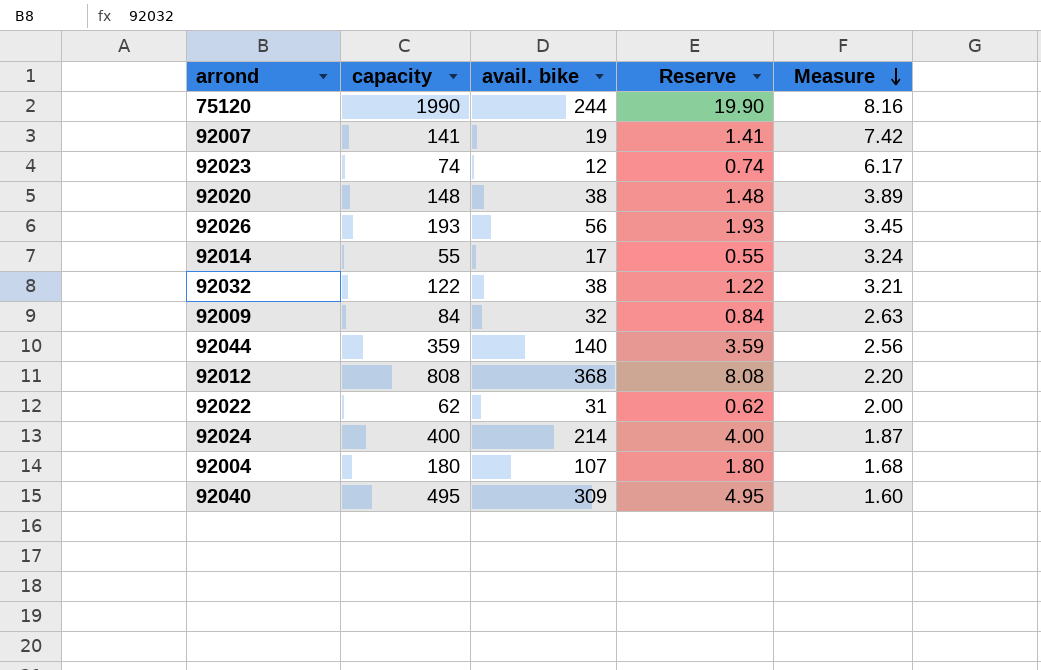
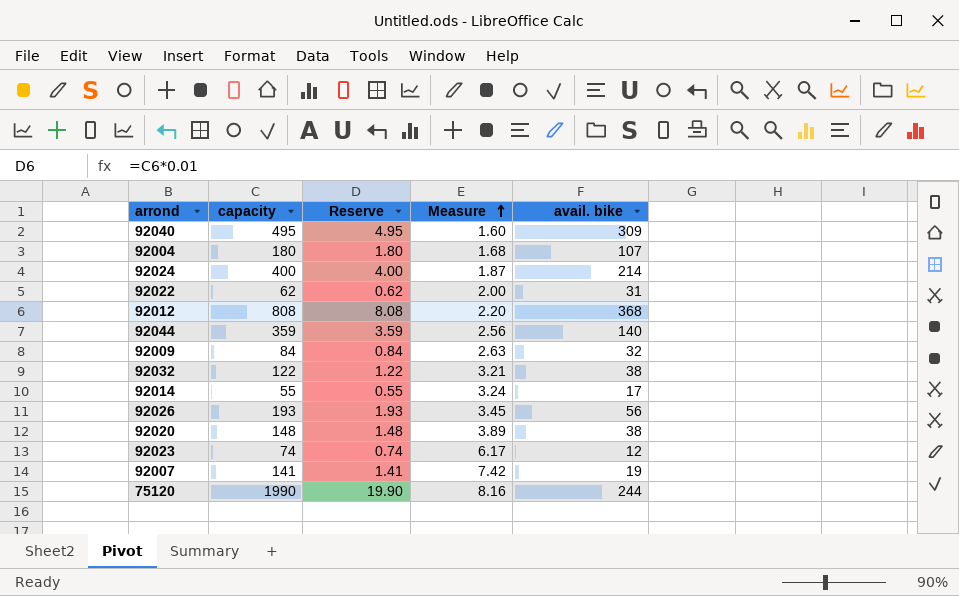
row order: Measure descending -> Measure ascending
column avail. bike | position: 3 -> 5

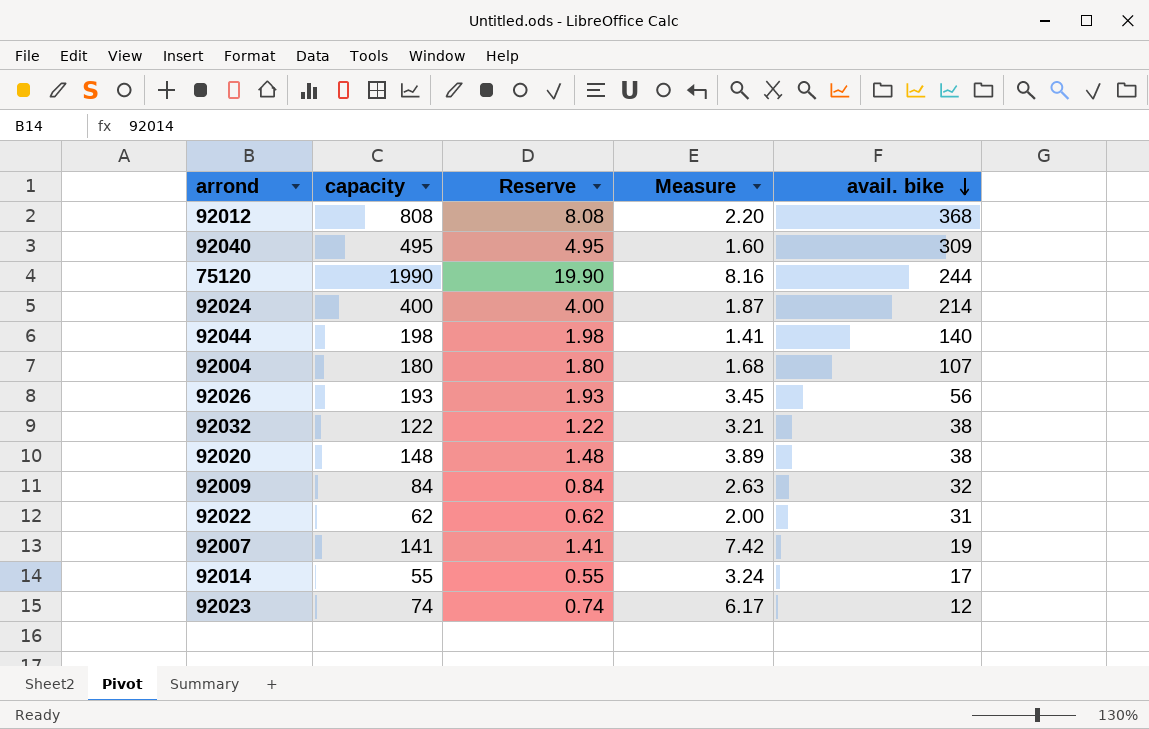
row order: Measure ascending -> avail. bike descending
92044 | capacity: 359 -> 198
92044 | Reserve: 3.59 -> 1.98
92044 | Measure: 2.56 -> 1.41

